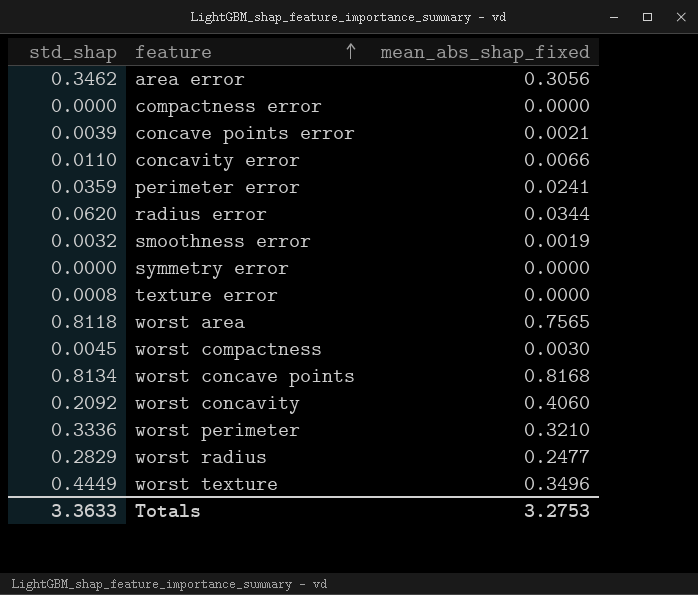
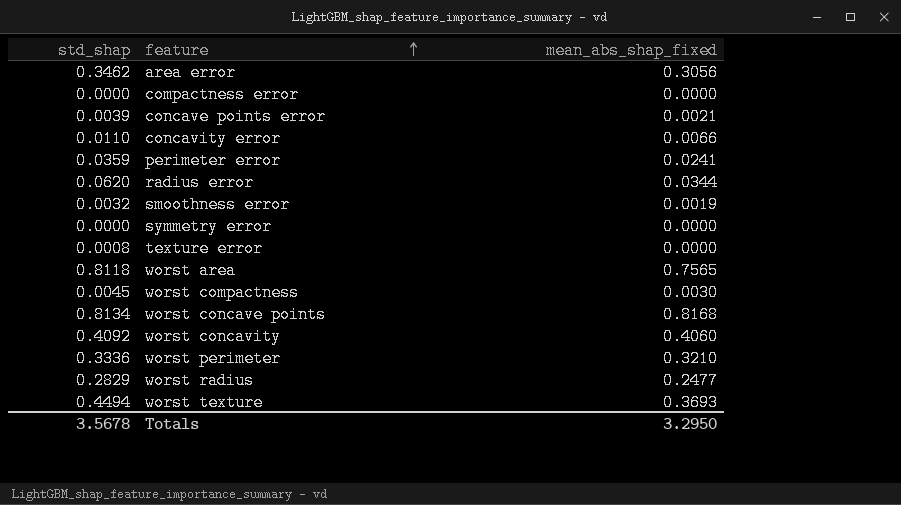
worst concavity | std_shap: 0.2092 -> 0.4092
worst texture | std_shap: 0.4449 -> 0.4494
worst texture | mean_abs_shap_fixed: 0.3496 -> 0.3693
Totals | std_shap: 3.3633 -> 3.5678
Totals | mean_abs_shap_fixed: 3.2753 -> 3.2950

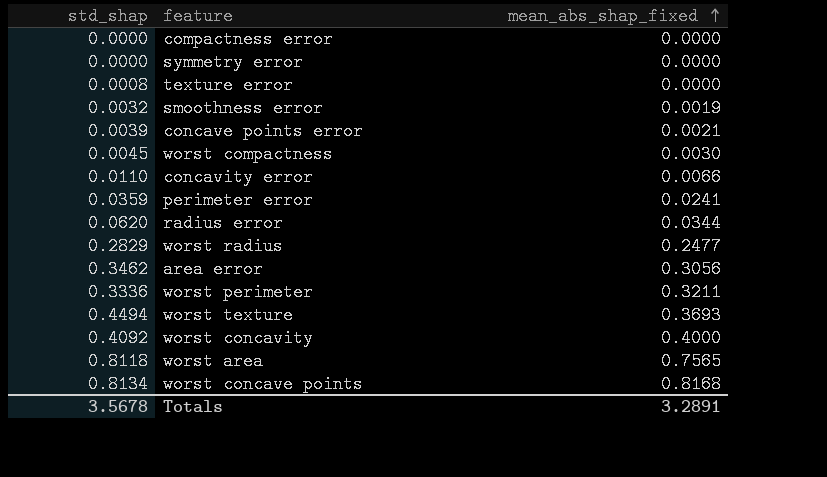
row order: feature ascending -> mean_abs_shap_fixed ascending
worst perimeter | mean_abs_shap_fixed: 0.3210 -> 0.3211
worst concavity | mean_abs_shap_fixed: 0.4060 -> 0.4000
Totals | mean_abs_shap_fixed: 3.2950 -> 3.2891

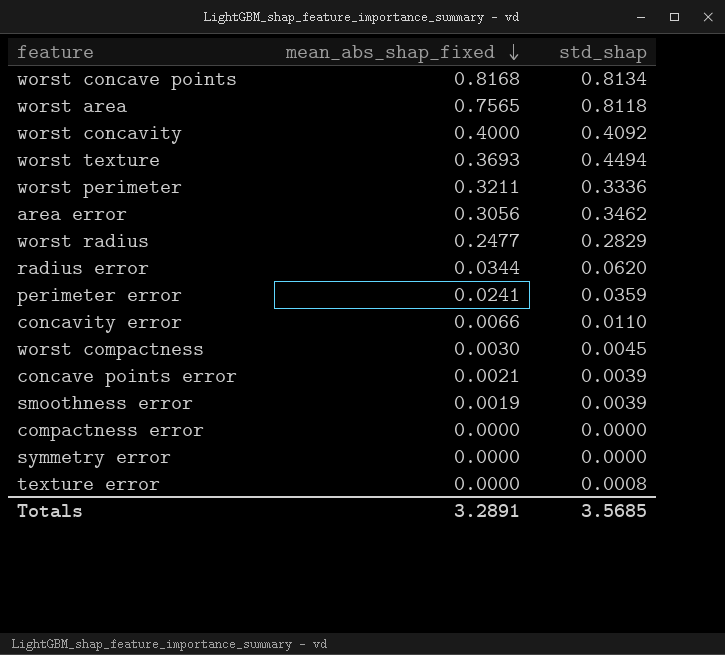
row order: mean_abs_shap_fixed ascending -> mean_abs_shap_fixed descending
column std_shap | position: 1 -> 3
smoothness error | std_shap: 0.0032 -> 0.0039
Totals | std_shap: 3.5678 -> 3.5685

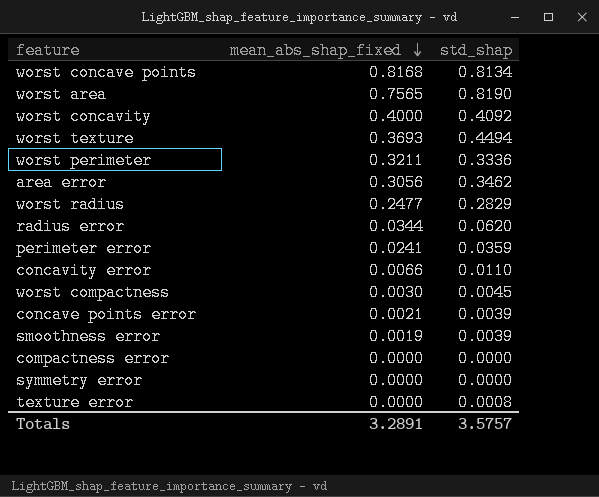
worst area | std_shap: 0.8118 -> 0.8190
Totals | std_shap: 3.5685 -> 3.5757

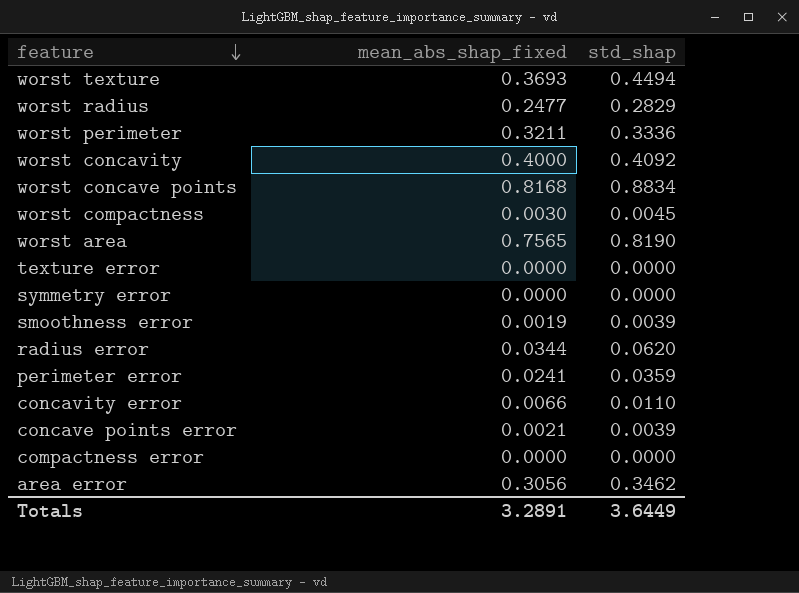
row order: mean_abs_shap_fixed descending -> feature descending
worst concave points | std_shap: 0.8134 -> 0.8834
texture error | std_shap: 0.0008 -> 0.0000
Totals | std_shap: 3.5757 -> 3.6449

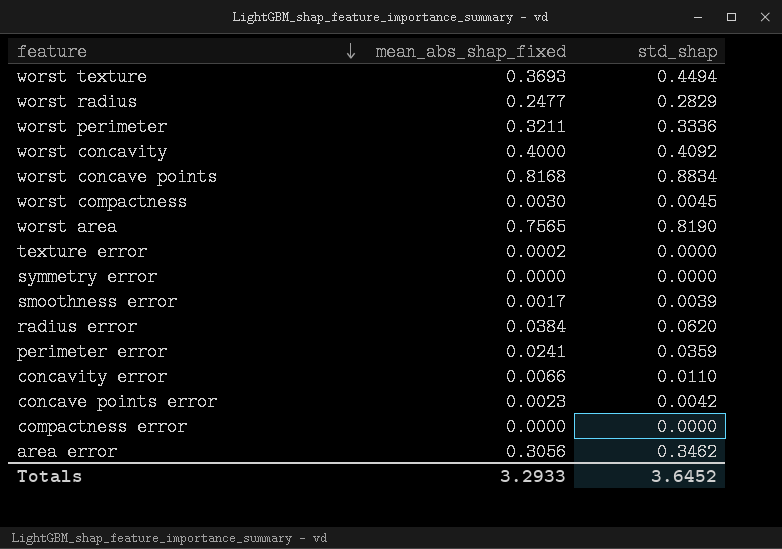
texture error | mean_abs_shap_fixed: 0.0000 -> 0.0002
smoothness error | mean_abs_shap_fixed: 0.0019 -> 0.0017
radius error | mean_abs_shap_fixed: 0.0344 -> 0.0384
concave points error | mean_abs_shap_fixed: 0.0021 -> 0.0023
concave points error | std_shap: 0.0039 -> 0.0042
Totals | mean_abs_shap_fixed: 3.2891 -> 3.2933
Totals | std_shap: 3.6449 -> 3.6452

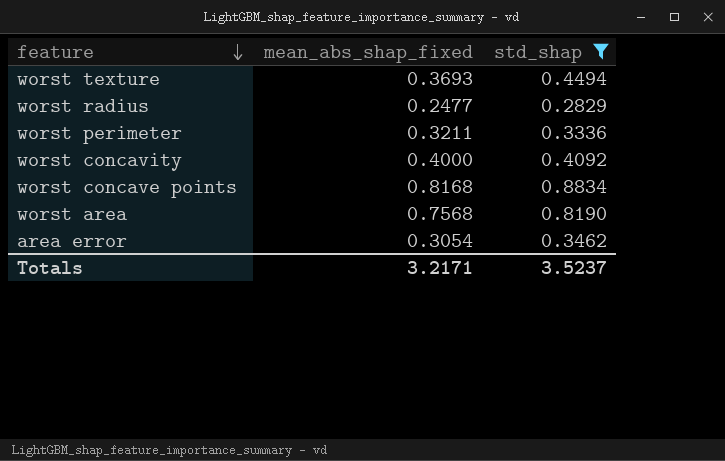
filter: none -> std_shap >= 0.2829
worst area | mean_abs_shap_fixed: 0.7565 -> 0.7568
area error | mean_abs_shap_fixed: 0.3056 -> 0.3054
Totals | mean_abs_shap_fixed: 3.2933 -> 3.2171
Totals | std_shap: 3.6452 -> 3.5237

